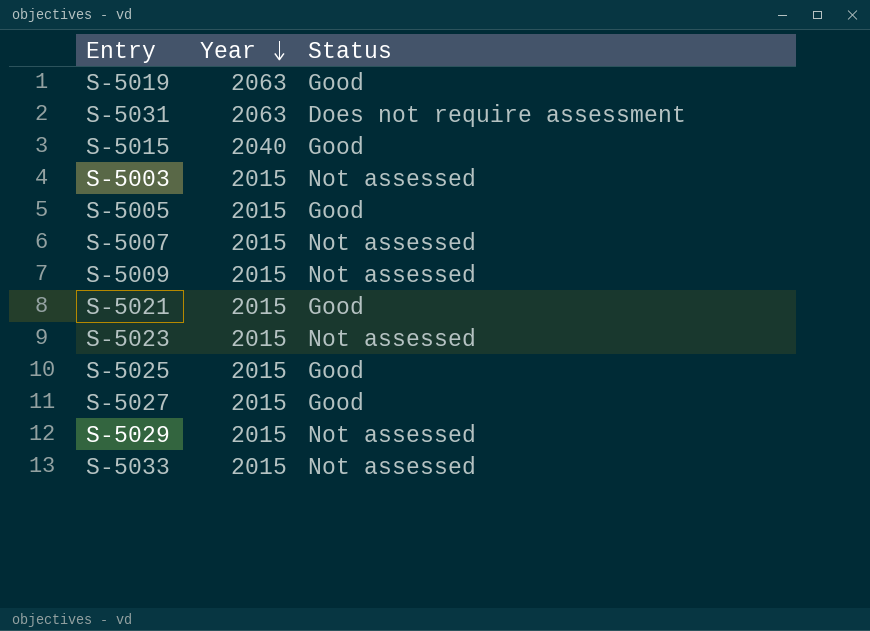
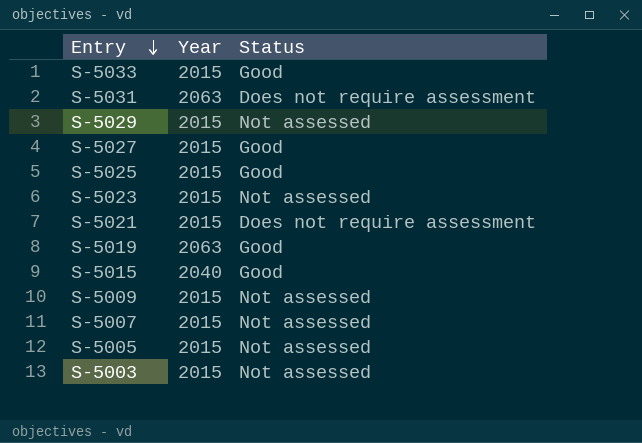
row order: Year descending -> Entry descending
S-5033 | Status: Not assessed -> Good
S-5021 | Status: Good -> Does not require assessment
S-5005 | Status: Good -> Not assessed

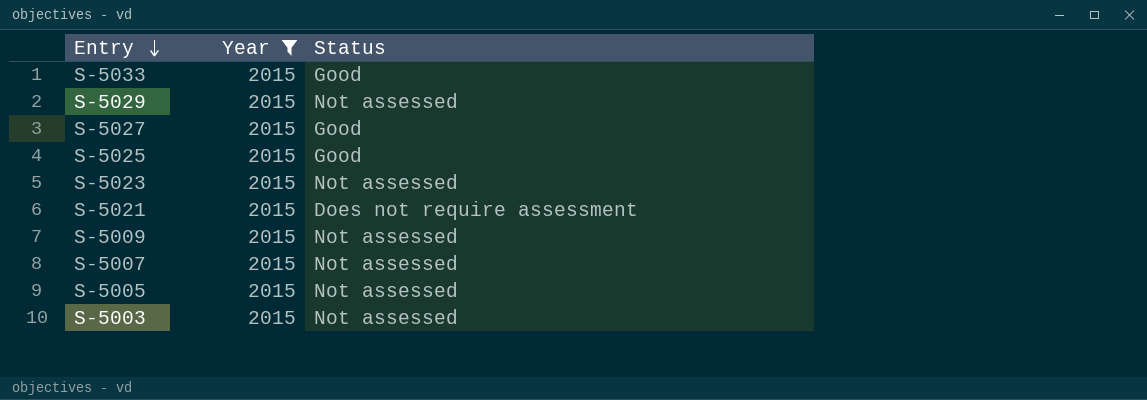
filter: none -> Year = 2015

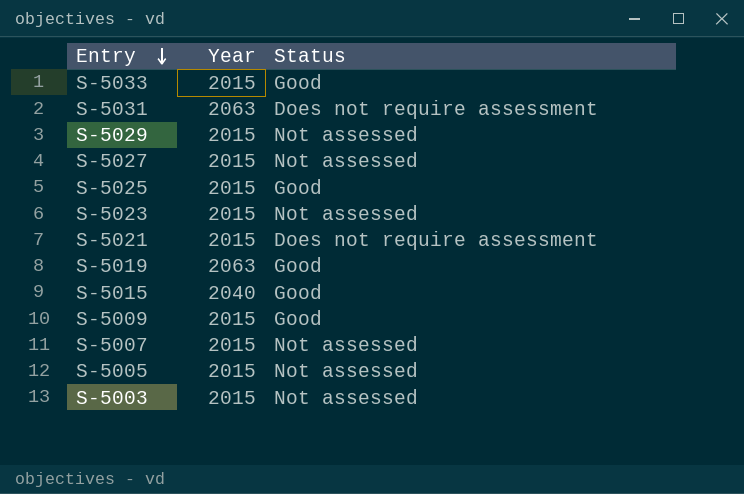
filter: Year = 2015 -> none
S-5027 | Status: Good -> Not assessed
S-5009 | Status: Not assessed -> Good

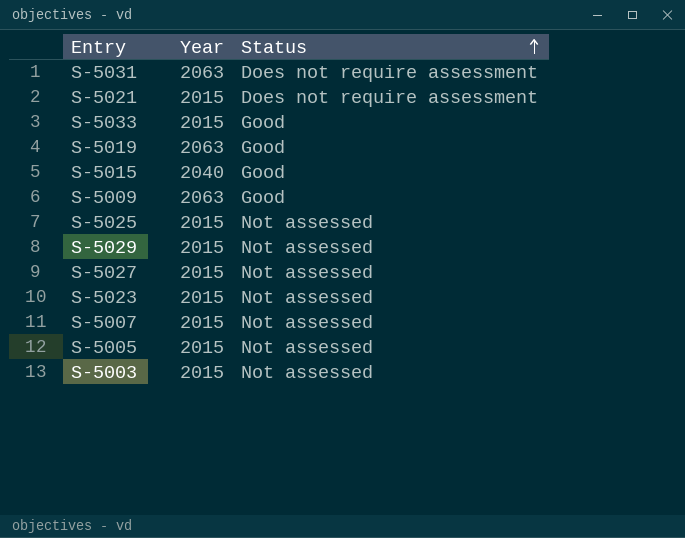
row order: Entry descending -> Status ascending
S-5009 | Year: 2015 -> 2063
S-5025 | Status: Good -> Not assessed

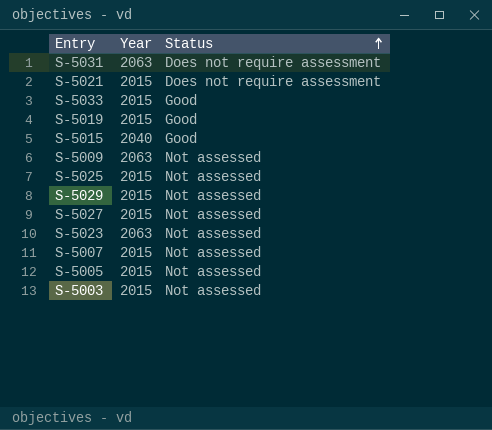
S-5019 | Year: 2063 -> 2015
S-5009 | Status: Good -> Not assessed
S-5023 | Year: 2015 -> 2063

